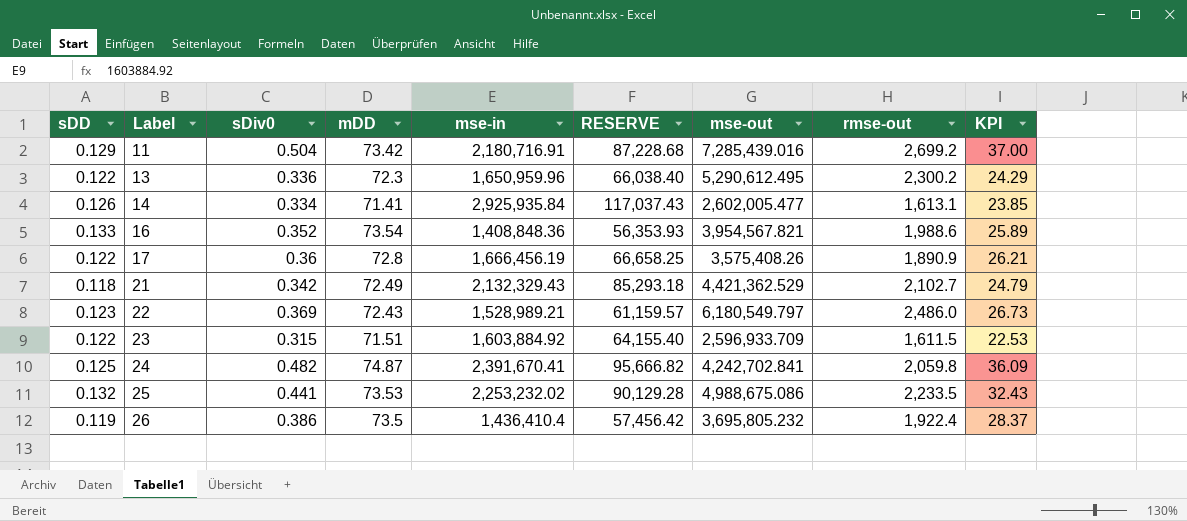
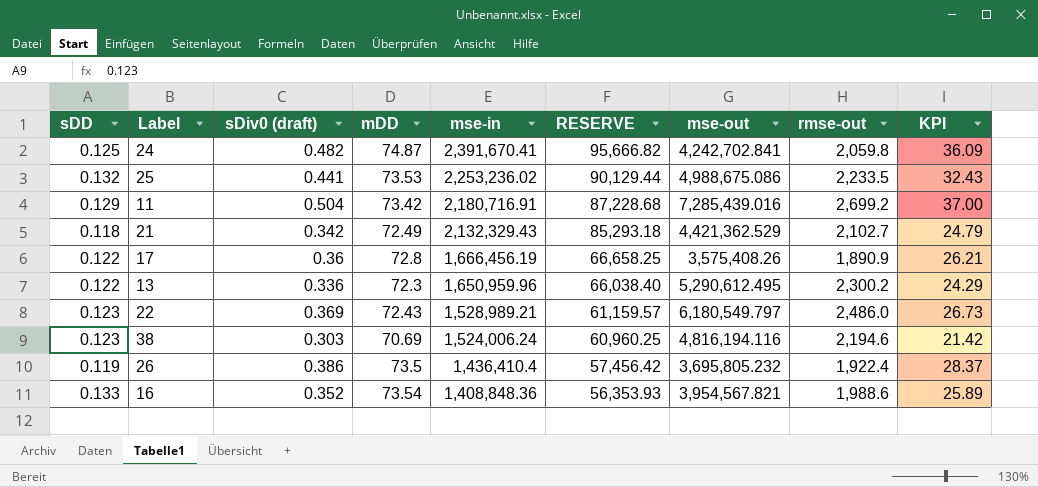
row order: Label ascending -> mse-in descending
column name: sDiv0 -> sDiv0 (draft)
row 14: 0.126 | 0.334 | 71.41 | 2,925,935.84 | 117,037.43 | 2,602,005.477 | 1,613.1 | 23.85 -> none
row 23: 0.122 | 0.315 | 71.51 | 1,603,884.92 | 64,155.40 | 2,596,933.709 | 1,611.5 | 22.53 -> none
25 | mse-in: 2,253,232.02 -> 2,253,236.02
25 | RESERVE: 90,129.28 -> 90,129.44
row 38: none -> 0.123 | 0.303 | 70.69 | 1,524,006.24 | 60,960.25 | 4,816,194.116 | 2,194.6 | 21.42

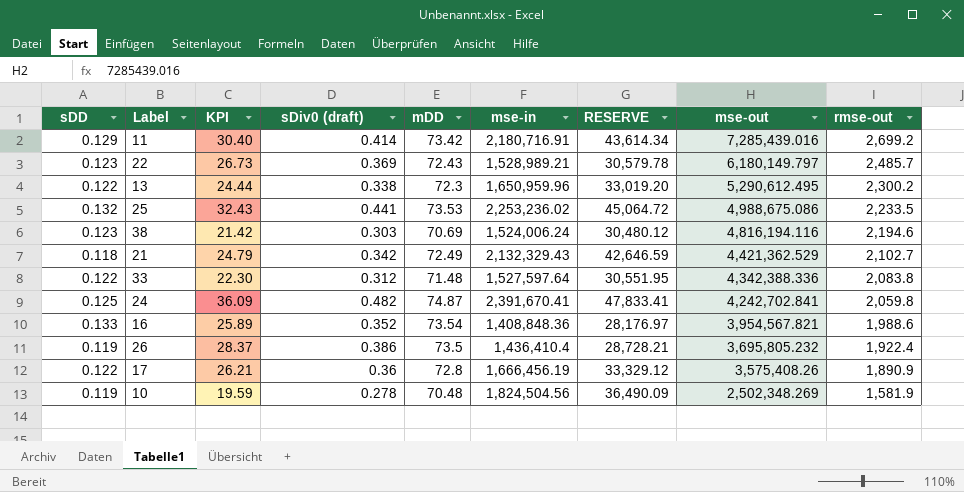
row order: mse-in descending -> mse-out descending
column KPI | position: 9 -> 3
column RESERVE | formula: [mse-in] * 0.04 -> [mse-in] * 0.02
11 | KPI: 37.00 -> 30.40
11 | sDiv0 (draft): 0.504 -> 0.414
22 | mse-out: 6,180,549.797 -> 6,180,149.797
22 | rmse-out: 2,486.0 -> 2,485.7
13 | KPI: 24.29 -> 24.44
13 | sDiv0 (draft): 0.336 -> 0.338
row 33: none -> 0.122 | 22.30 | 0.312 | 71.48 | 1,527,597.64 | 30,551.95 | 4,342,388.336 | 2,083.8
row 10: none -> 0.119 | 19.59 | 0.278 | 70.48 | 1,824,504.56 | 36,490.09 | 2,502,348.269 | 1,581.9

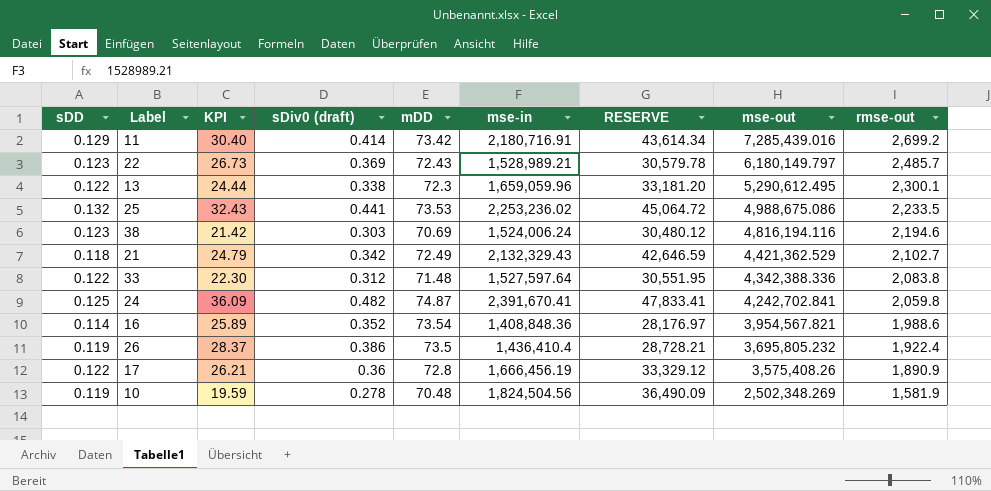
13 | mse-in: 1,650,959.96 -> 1,659,059.96
13 | RESERVE: 33,019.20 -> 33,181.20
13 | rmse-out: 2,300.2 -> 2,300.1
16 | sDD: 0.133 -> 0.114

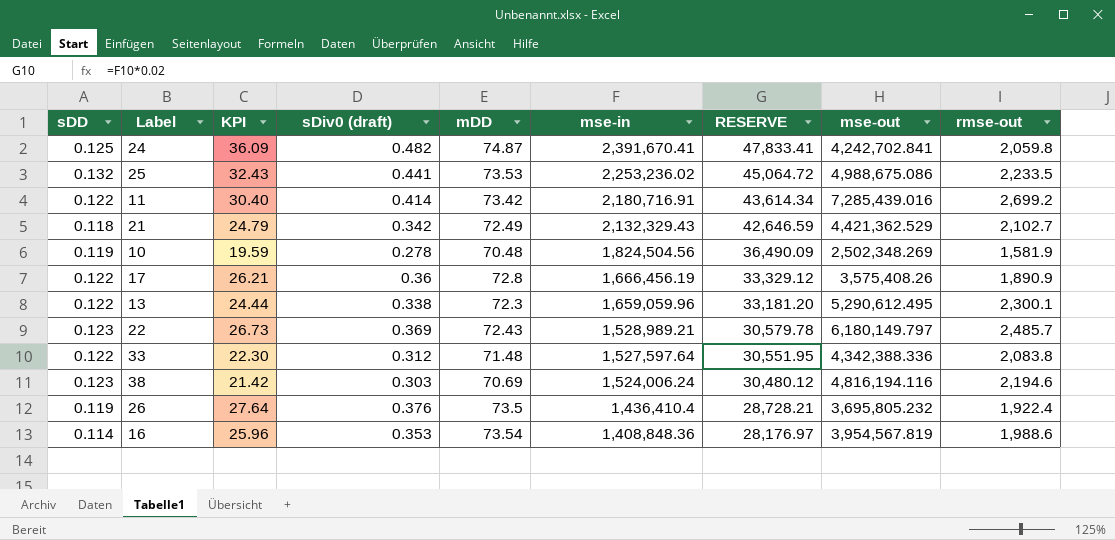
row order: mse-out descending -> mse-in descending
11 | sDD: 0.129 -> 0.122
26 | KPI: 28.37 -> 27.64
26 | sDiv0 (draft): 0.386 -> 0.376
16 | KPI: 25.89 -> 25.96
16 | sDiv0 (draft): 0.352 -> 0.353
16 | mse-out: 3,954,567.821 -> 3,954,567.819

